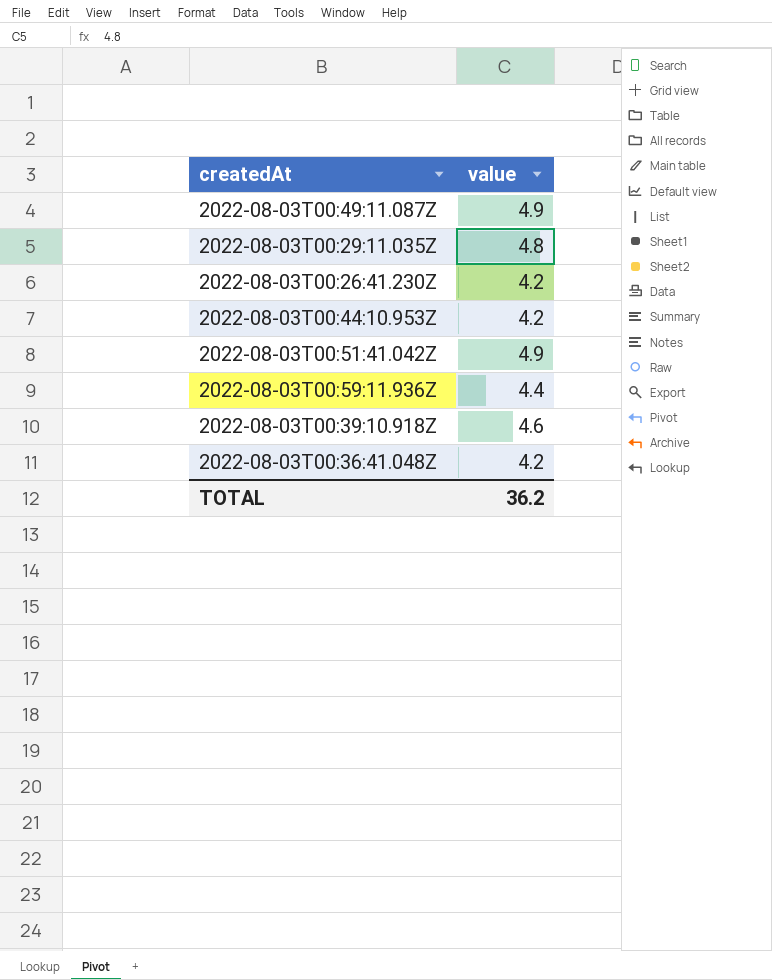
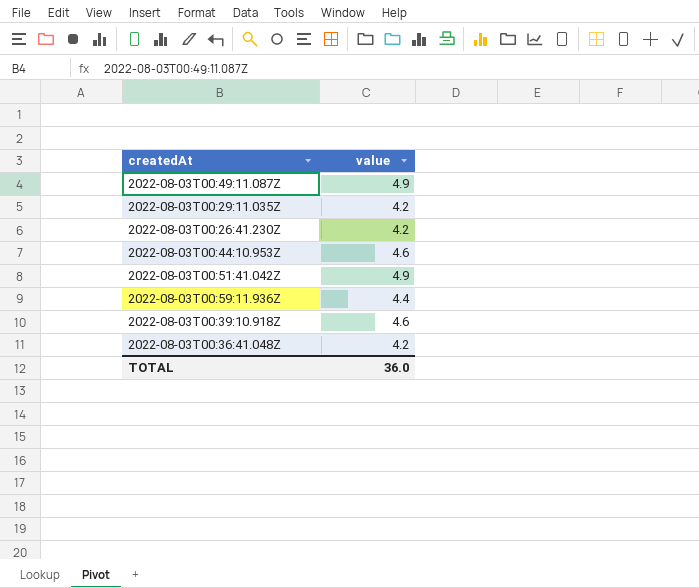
2022-08-03T00:29:11.035Z | value: 4.8 -> 4.2
2022-08-03T00:44:10.953Z | value: 4.2 -> 4.6
TOTAL | value: 36.2 -> 36.0

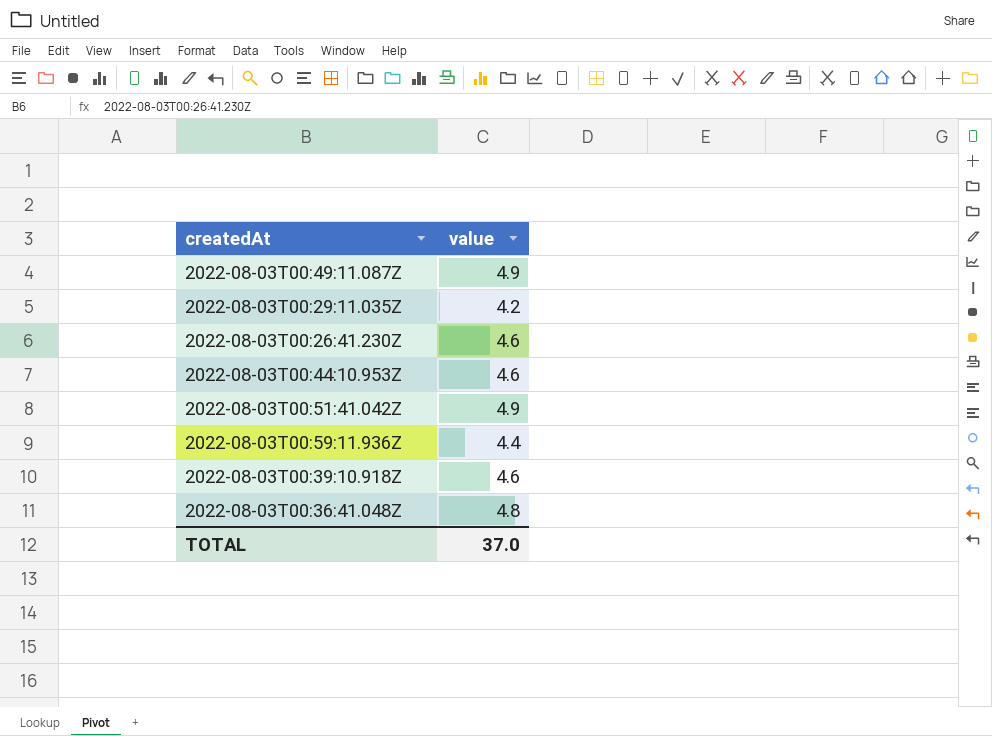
2022-08-03T00:26:41.230Z | value: 4.2 -> 4.6
2022-08-03T00:36:41.048Z | value: 4.2 -> 4.8
TOTAL | value: 36.0 -> 37.0

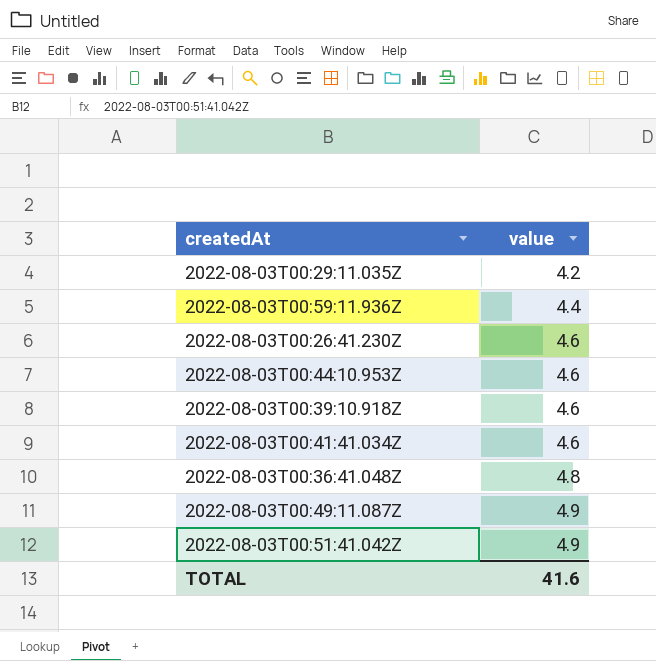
row order: none -> value ascending
row 2022-08-03T00:41:41.034Z: none -> 4.6
TOTAL | value: 37.0 -> 41.6

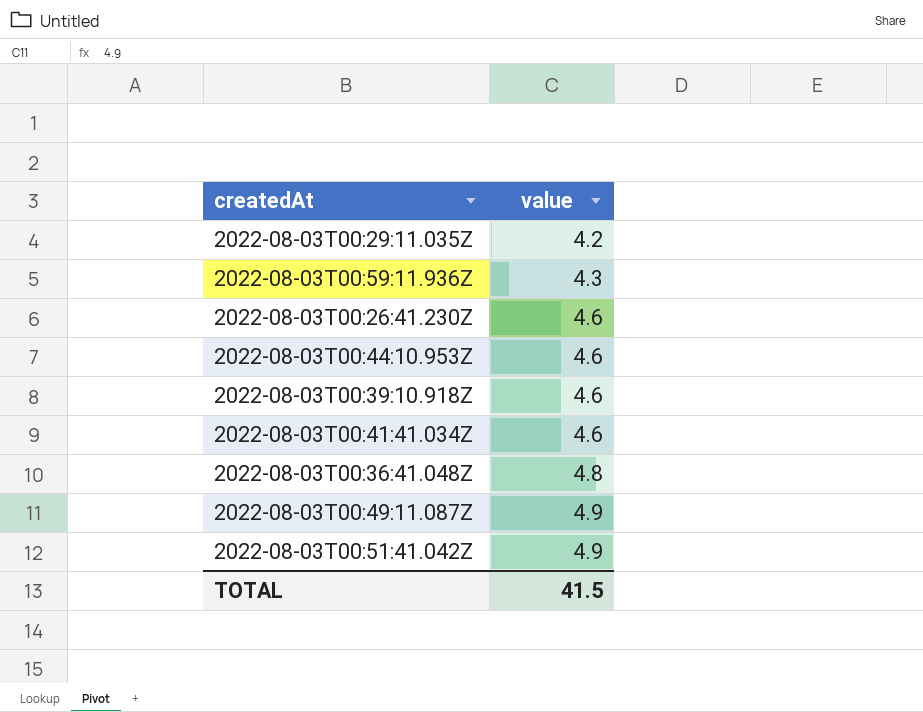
2022-08-03T00:59:11.936Z | value: 4.4 -> 4.3
TOTAL | value: 41.6 -> 41.5

